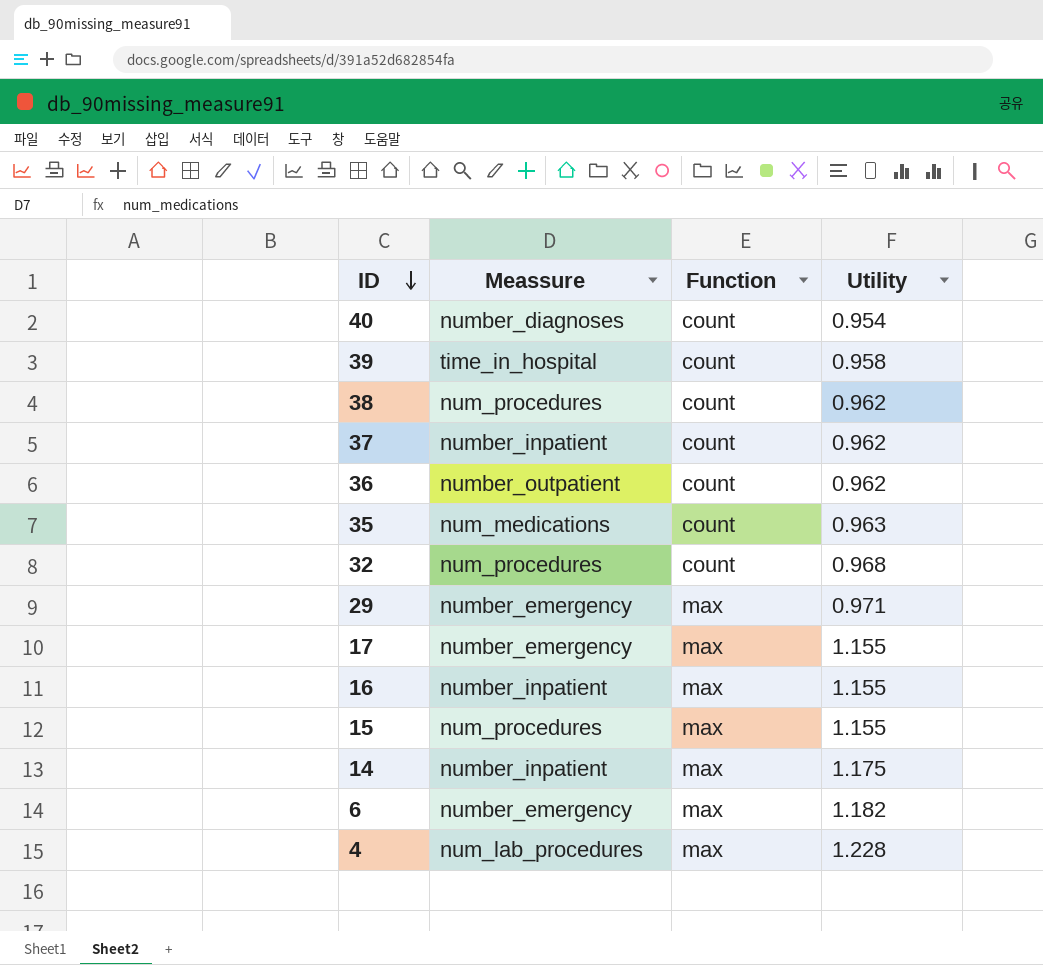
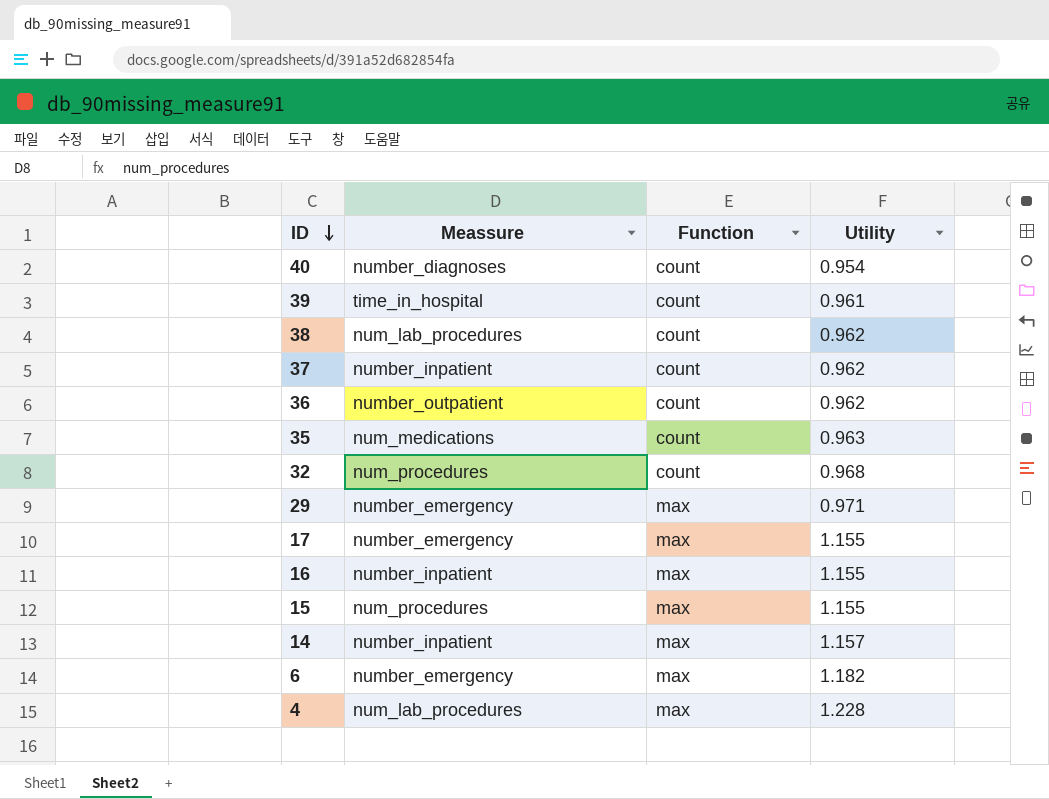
39 | Utility: 0.958 -> 0.961
38 | Meassure: num_procedures -> num_lab_procedures
14 | Utility: 1.175 -> 1.157

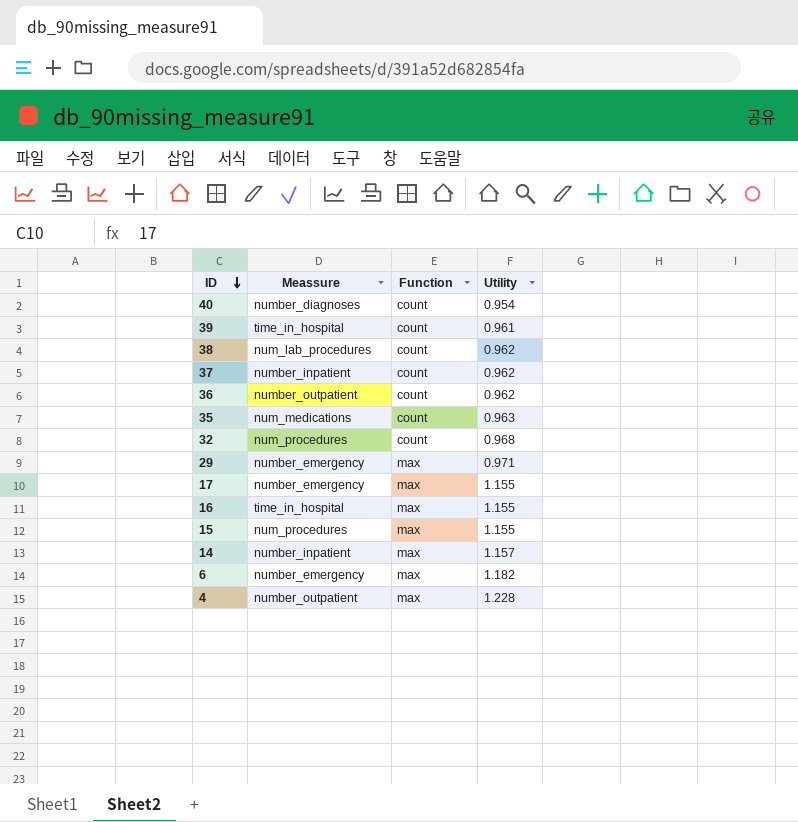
16 | Meassure: number_inpatient -> time_in_hospital
4 | Meassure: num_lab_procedures -> number_outpatient

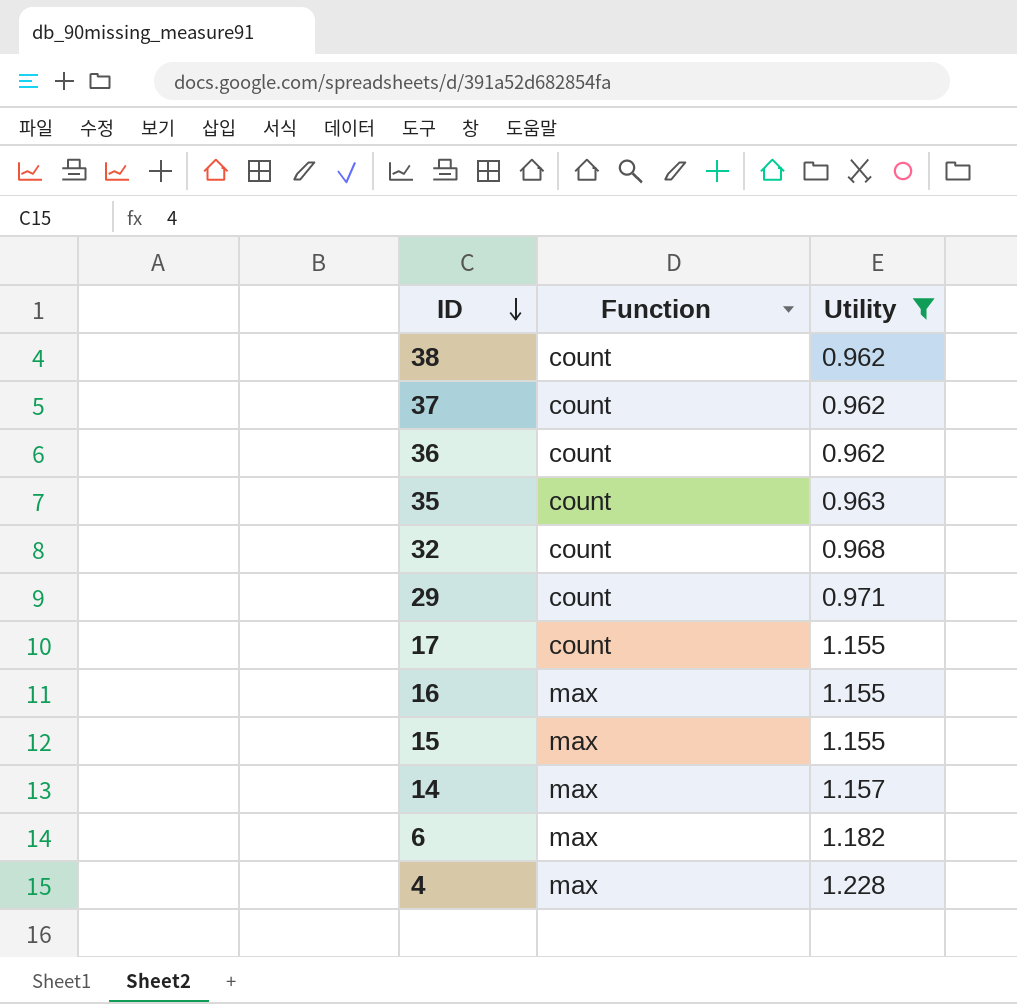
filter: none -> Utility >= 0.962
column Meassure | position: 2 -> none
29 | Function: max -> count
17 | Function: max -> count

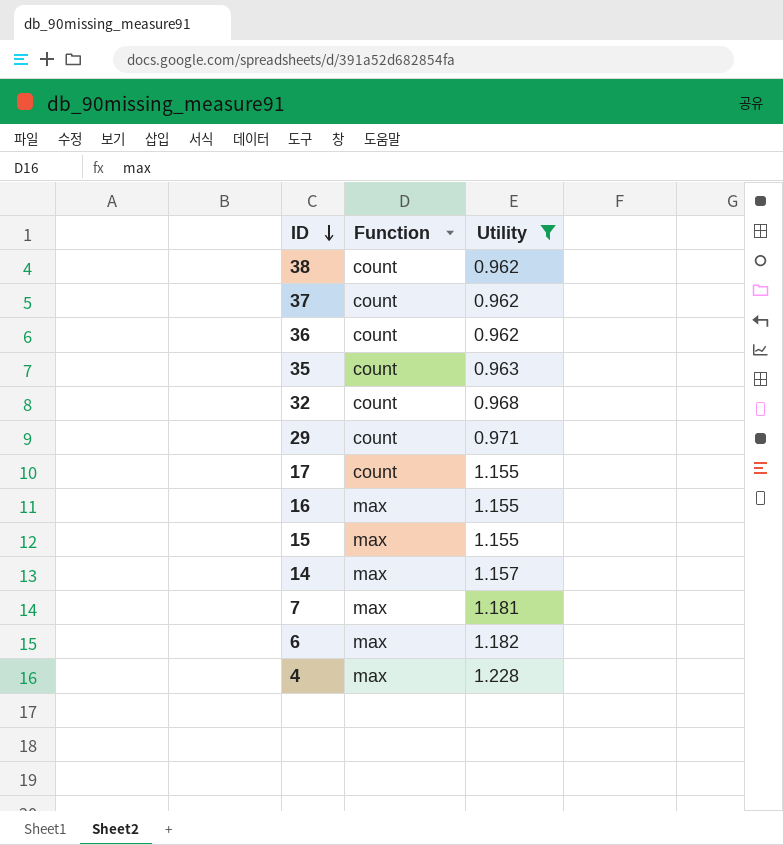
row 7: none -> max | 1.181

